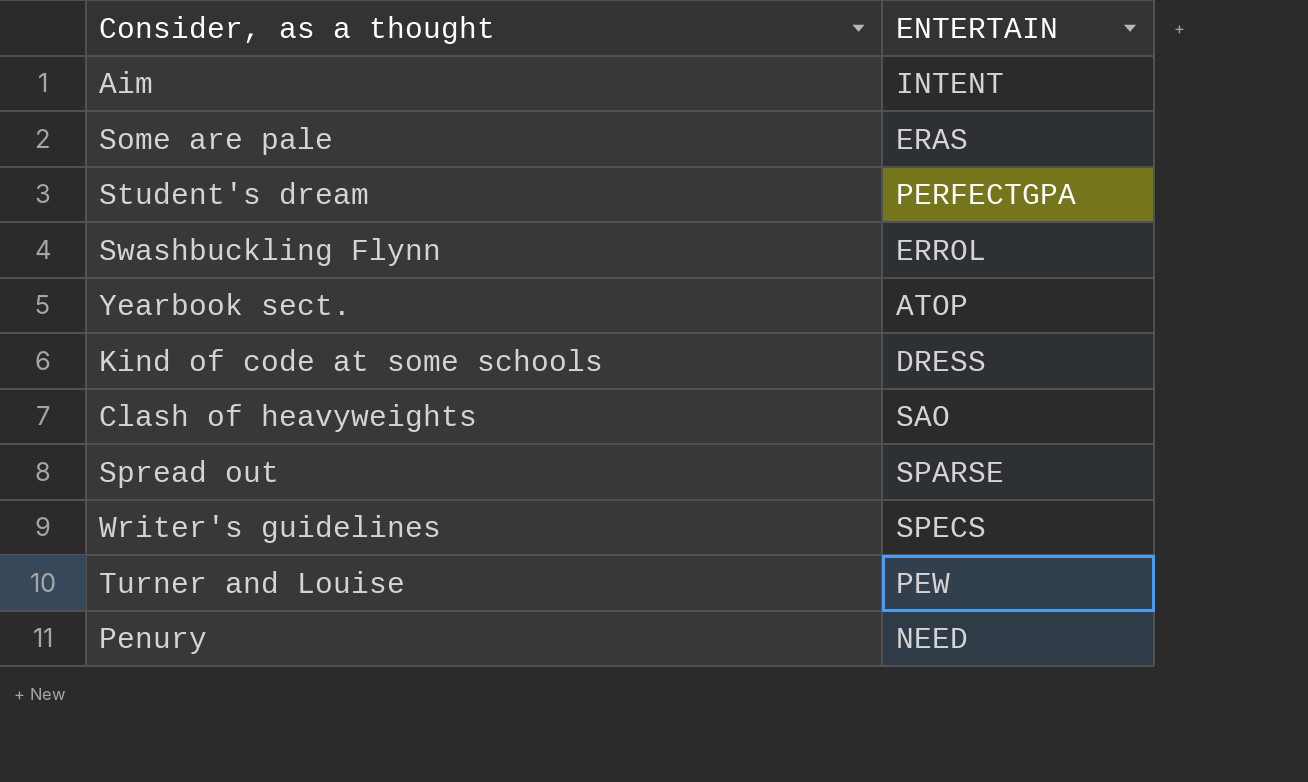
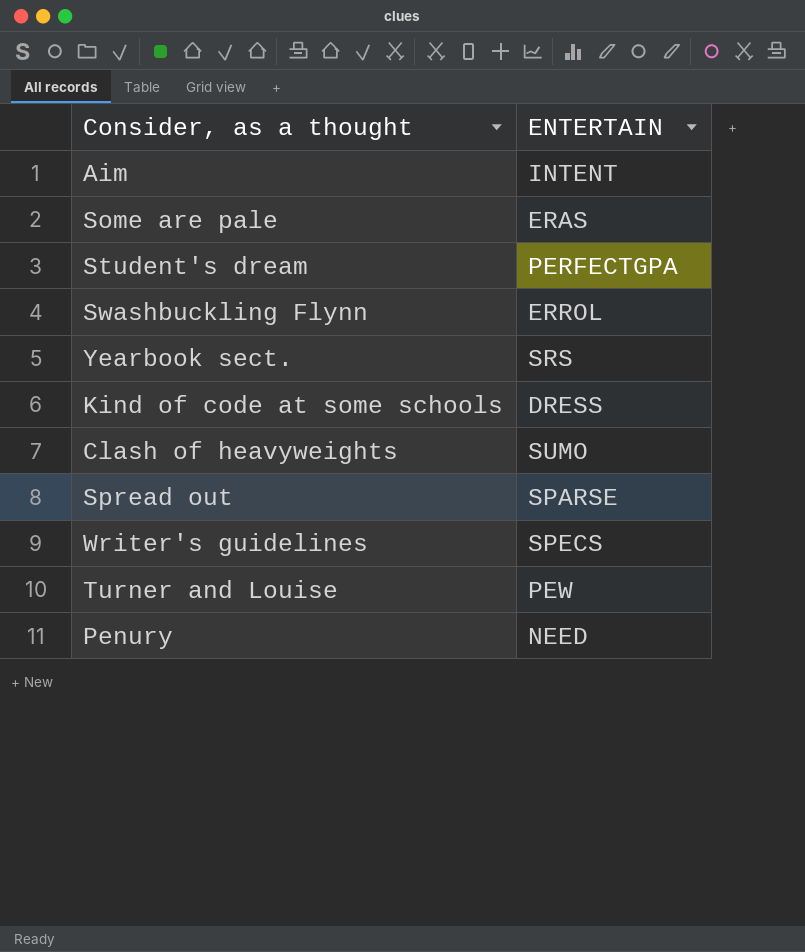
Yearbook sect. | ENTERTAIN: ATOP -> SRS
Clash of heavyweights | ENTERTAIN: SAO -> SUMO

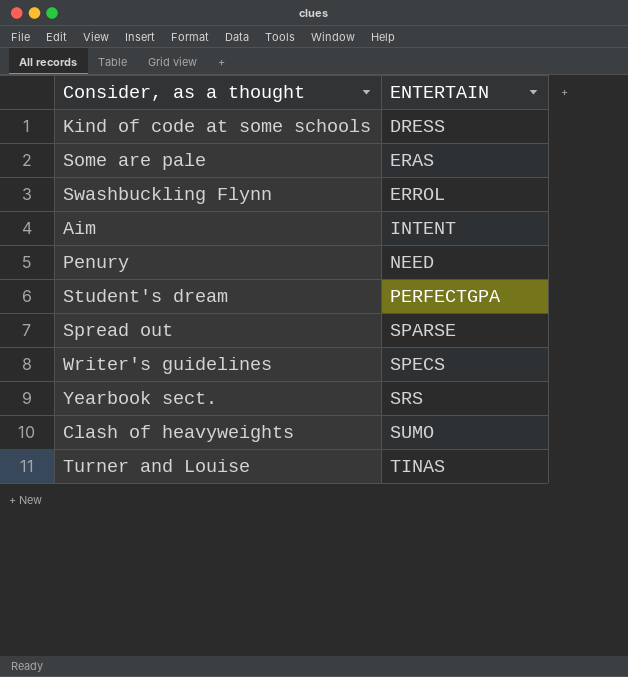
row order: none -> ENTERTAIN ascending
Turner and Louise | ENTERTAIN: PEW -> TINAS

